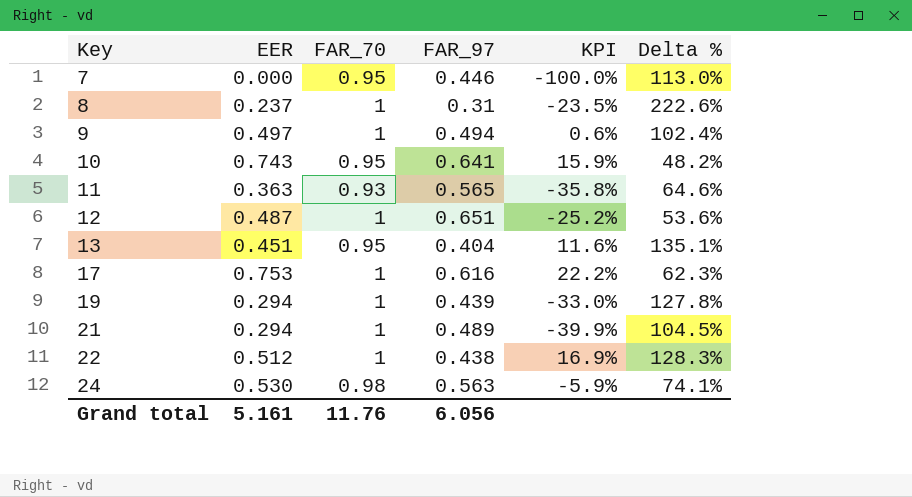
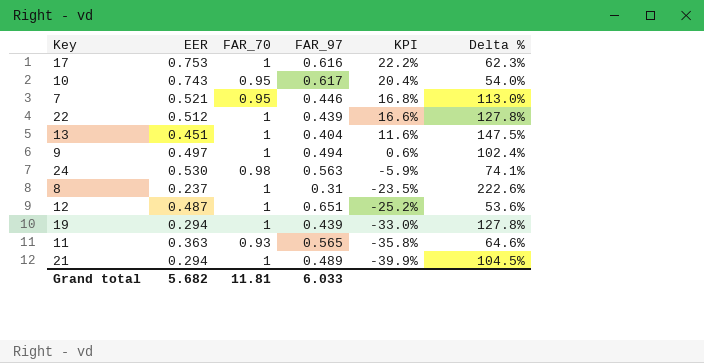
row order: Key ascending -> KPI descending
10 | FAR_97: 0.641 -> 0.617
10 | KPI: 15.9% -> 20.4%
10 | Delta %: 48.2% -> 54.0%
7 | EER: 0.000 -> 0.521
7 | KPI: -100.0% -> 16.8%
22 | FAR_97: 0.438 -> 0.439
22 | KPI: 16.9% -> 16.6%
22 | Delta %: 128.3% -> 127.8%
13 | FAR_70: 0.95 -> 1
13 | Delta %: 135.1% -> 147.5%
Grand total | EER: 5.161 -> 5.682
Grand total | FAR_70: 11.76 -> 11.81
Grand total | FAR_97: 6.056 -> 6.033

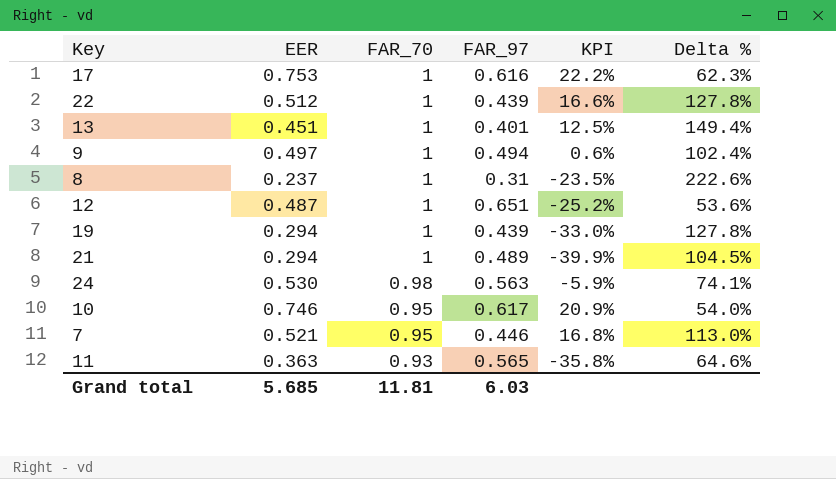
row order: KPI descending -> FAR_70 descending
13 | FAR_97: 0.404 -> 0.401
13 | KPI: 11.6% -> 12.5%
13 | Delta %: 147.5% -> 149.4%
10 | EER: 0.743 -> 0.746
10 | KPI: 20.4% -> 20.9%
Grand total | EER: 5.682 -> 5.685
Grand total | FAR_97: 6.033 -> 6.03

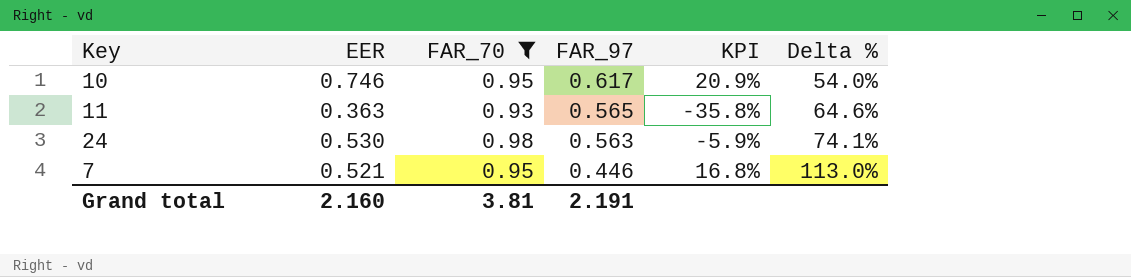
filter: none -> FAR_70 != 1
row order: FAR_70 descending -> FAR_97 descending
Grand total | EER: 5.685 -> 2.160
Grand total | FAR_70: 11.81 -> 3.81
Grand total | FAR_97: 6.03 -> 2.191

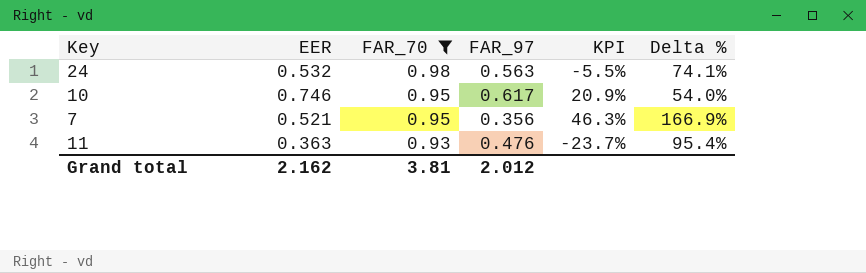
row order: FAR_97 descending -> FAR_70 descending
24 | EER: 0.530 -> 0.532
24 | KPI: -5.9% -> -5.5%
7 | FAR_97: 0.446 -> 0.356
7 | KPI: 16.8% -> 46.3%
7 | Delta %: 113.0% -> 166.9%
11 | FAR_97: 0.565 -> 0.476
11 | KPI: -35.8% -> -23.7%
11 | Delta %: 64.6% -> 95.4%
Grand total | EER: 2.160 -> 2.162
Grand total | FAR_97: 2.191 -> 2.012

